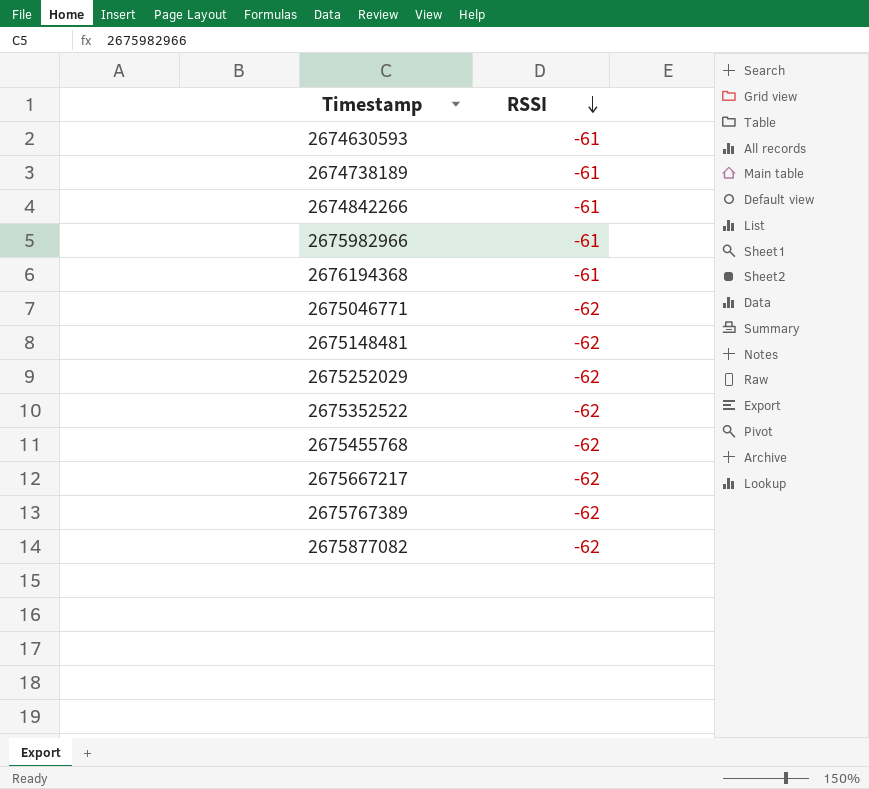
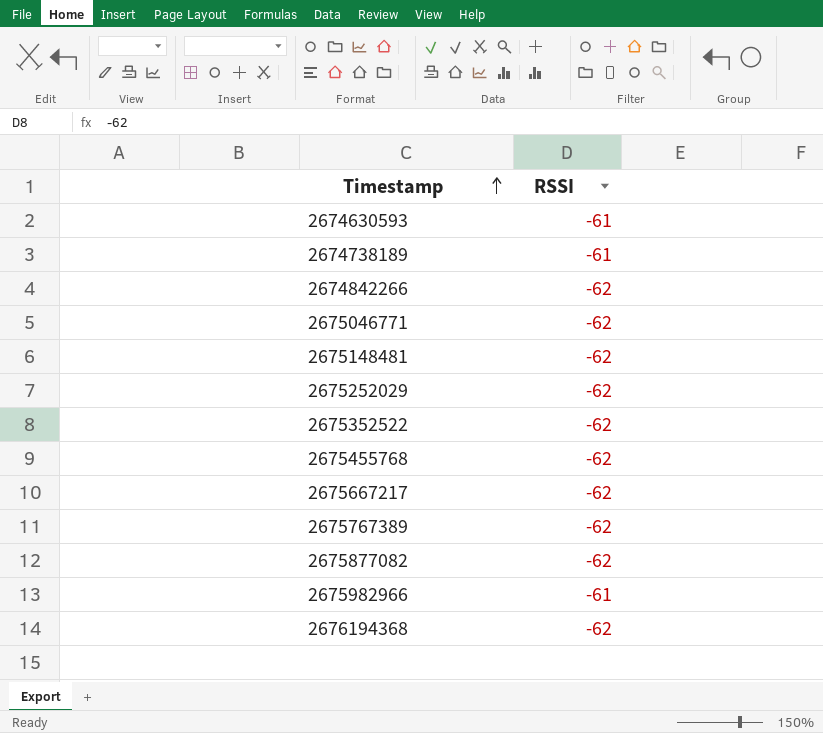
row order: RSSI descending -> Timestamp ascending
2674842266 | RSSI: -61 -> -62
2676194368 | RSSI: -61 -> -62

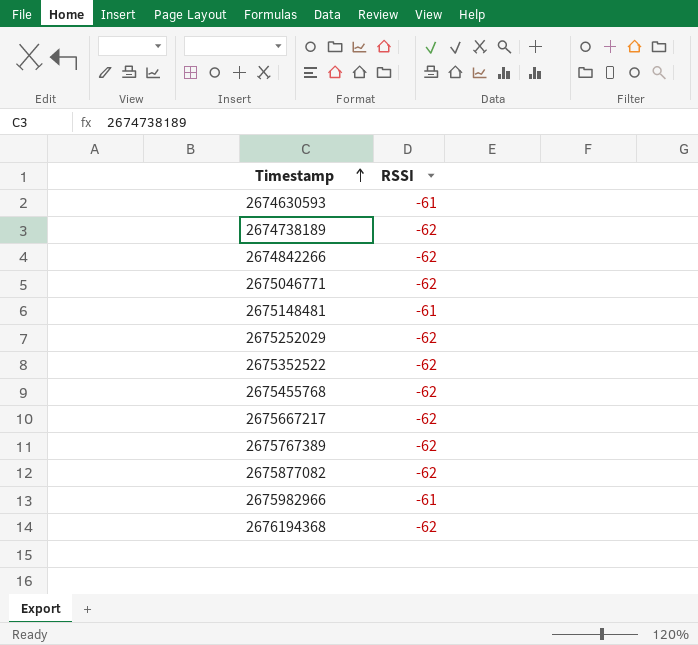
2674738189 | RSSI: -61 -> -62
2675148481 | RSSI: -62 -> -61

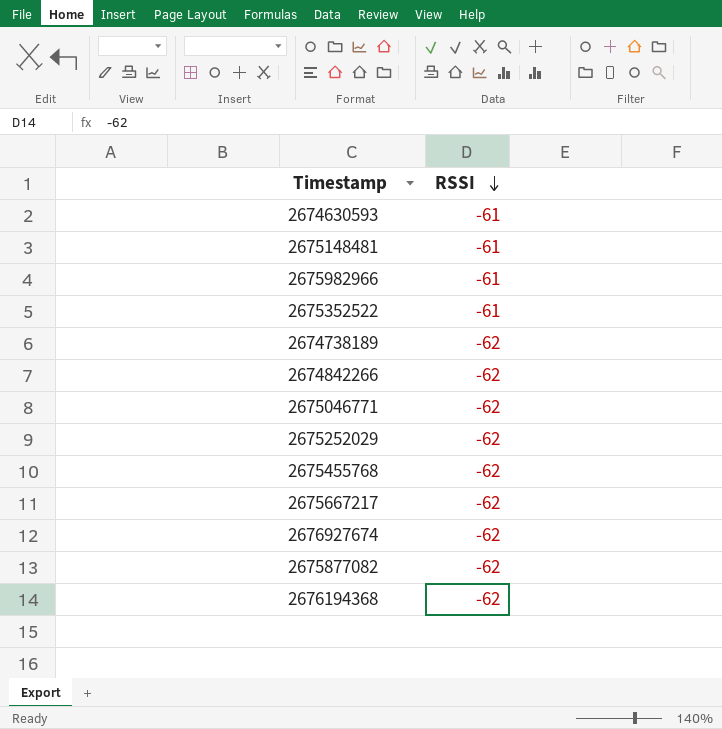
row order: Timestamp ascending -> RSSI descending
row 2675767389: -62 -> none
2675352522 | RSSI: -62 -> -61
row 2676927674: none -> -62

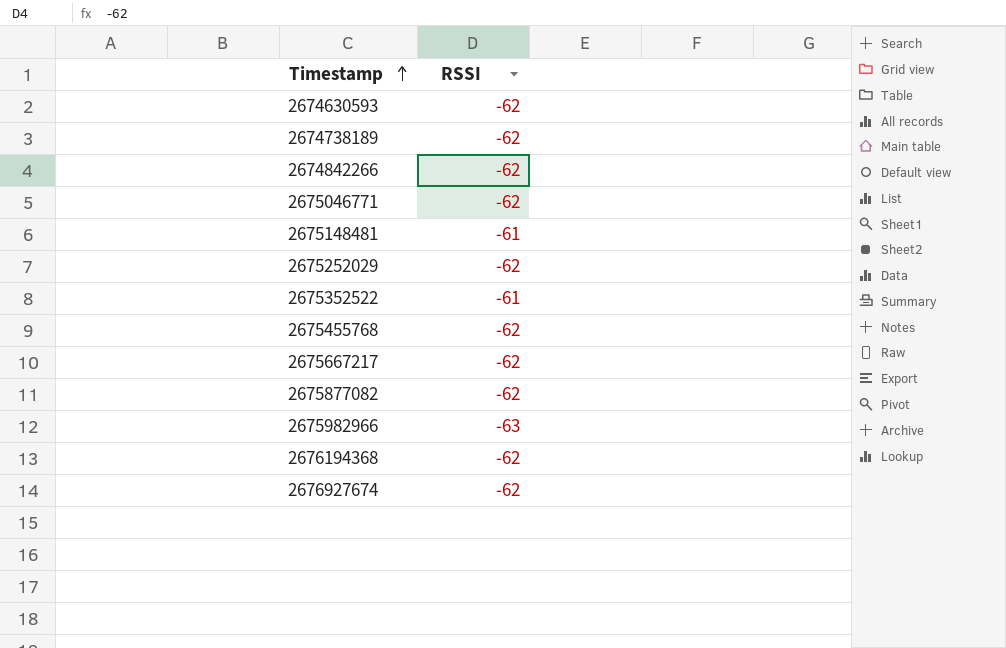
row order: RSSI descending -> Timestamp ascending
2674630593 | RSSI: -61 -> -62
2675982966 | RSSI: -61 -> -63

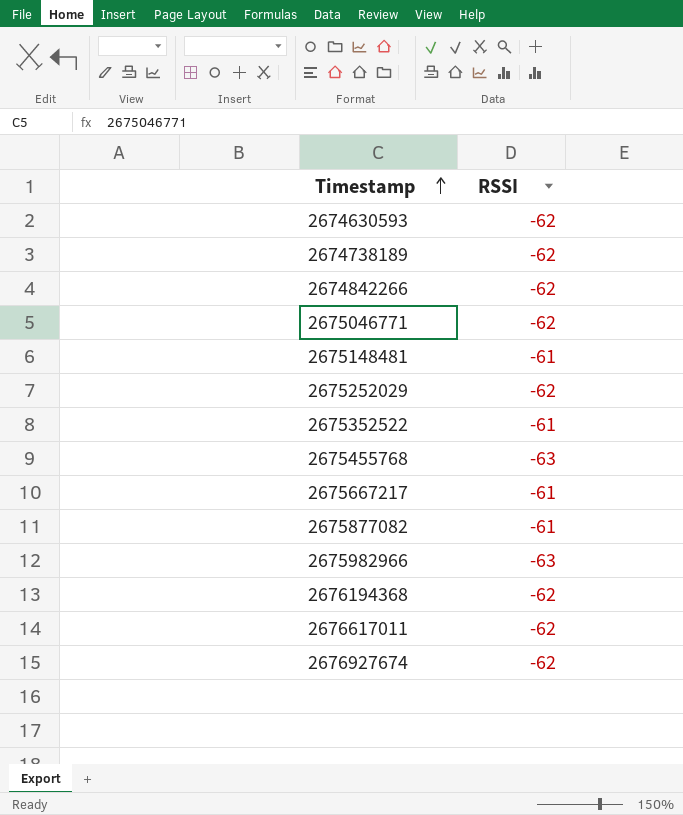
2675455768 | RSSI: -62 -> -63
2675667217 | RSSI: -62 -> -61
2675877082 | RSSI: -62 -> -61
row 2676617011: none -> -62

